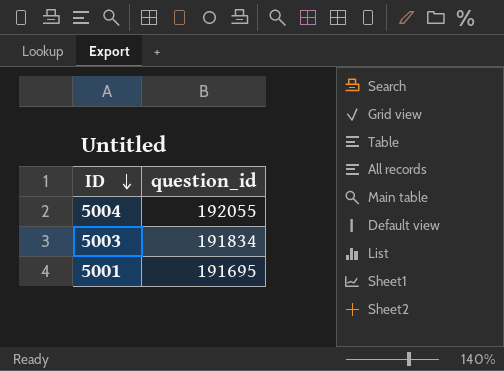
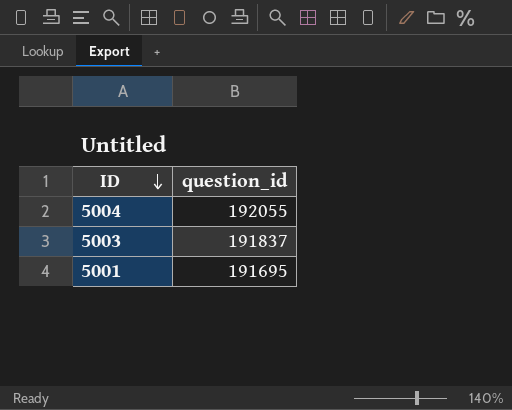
5003 | question_id: 191834 -> 191837

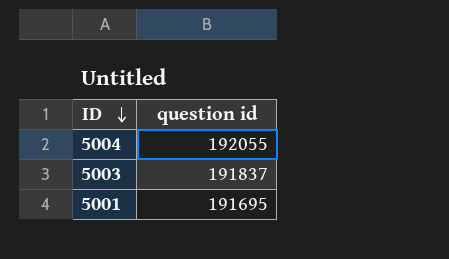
column name: question_id -> question id

